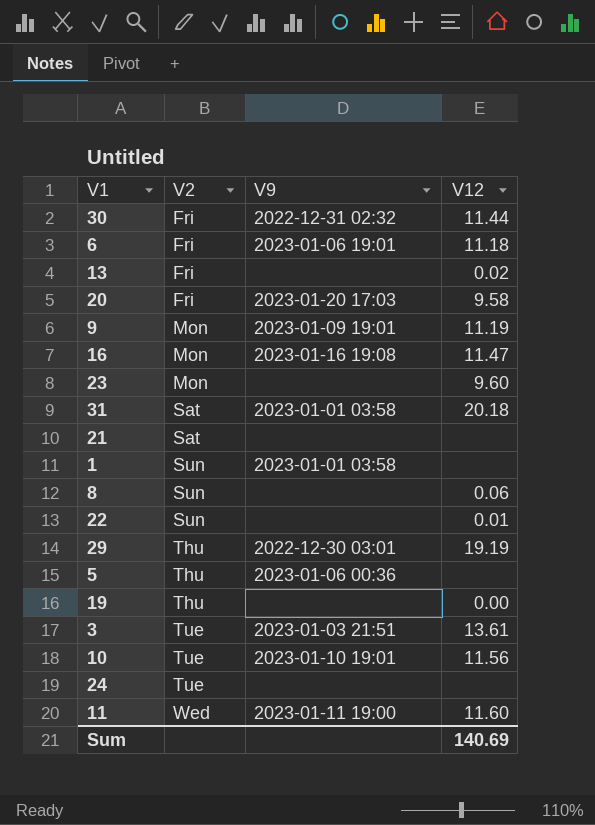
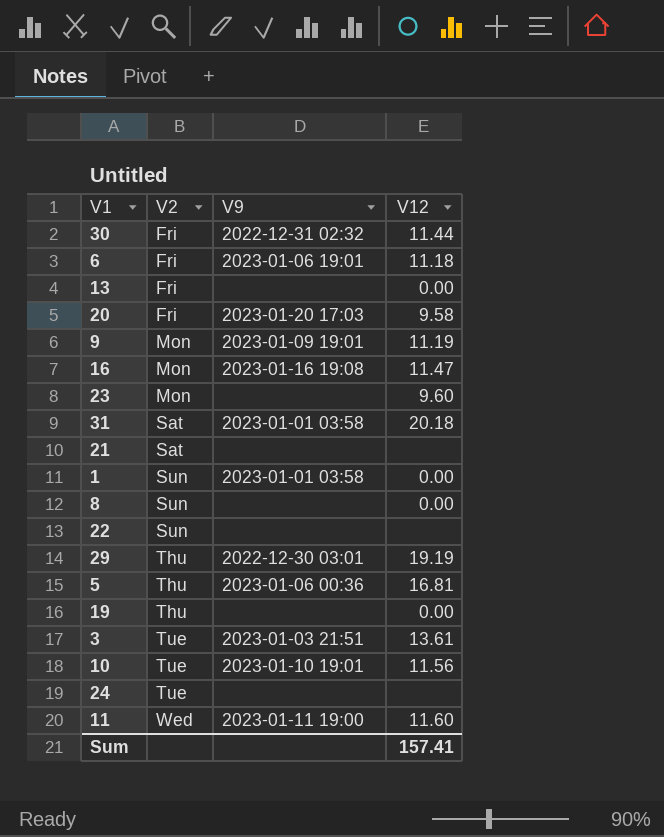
13 | V12: 0.02 -> 0.00
1 | V12: none -> 0.00
8 | V12: 0.06 -> 0.00
22 | V12: 0.01 -> none
5 | V12: none -> 16.81
Sum | V12: 140.69 -> 157.41

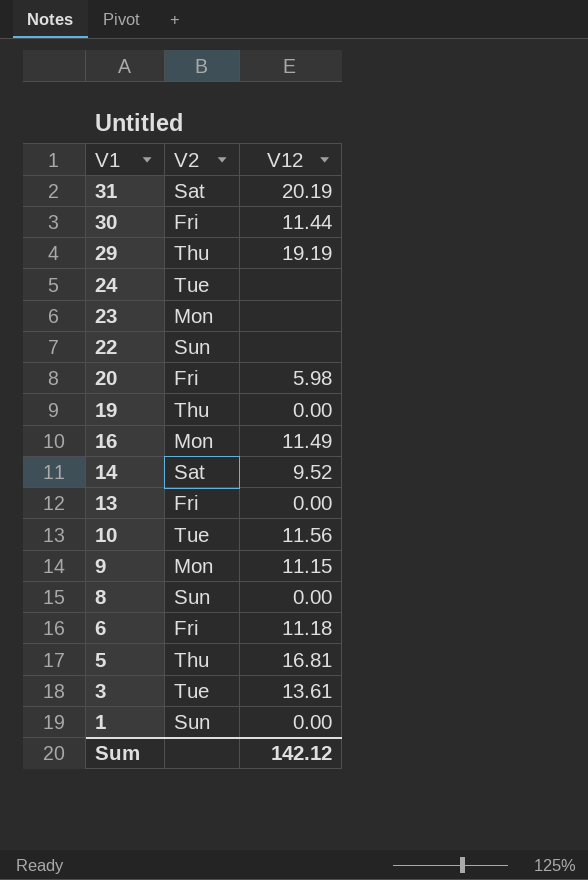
row order: V2 ascending -> V1 descending
column V9 | position: 3 -> none
row 21: Sat | none | none -> none
row 11: Wed | 2023-01-11 19:00 | 11.60 -> none
31 | V12: 20.18 -> 20.19
23 | V12: 9.60 -> none
20 | V12: 9.58 -> 5.98
16 | V12: 11.47 -> 11.49
row 14: none -> Sat | 9.52
9 | V12: 11.19 -> 11.15
Sum | V12: 157.41 -> 142.12

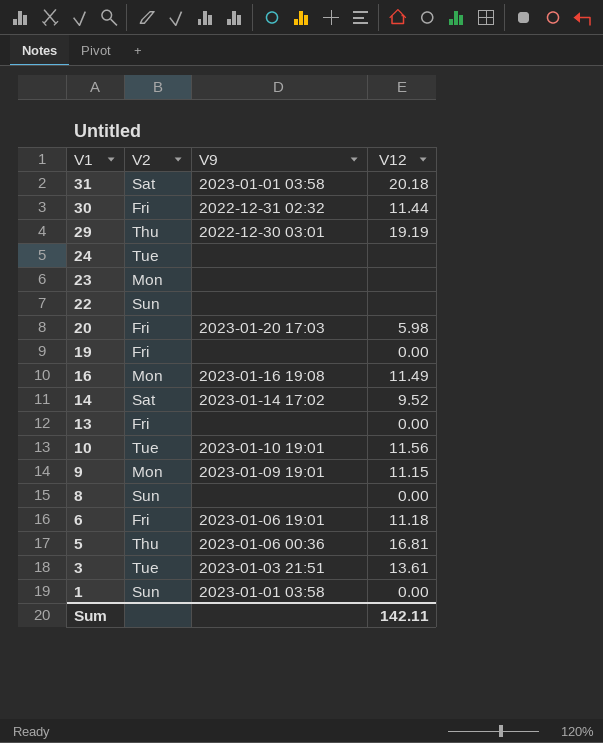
column V9 | position: none -> 3
31 | V12: 20.19 -> 20.18
19 | V2: Thu -> Fri
Sum | V12: 142.12 -> 142.11

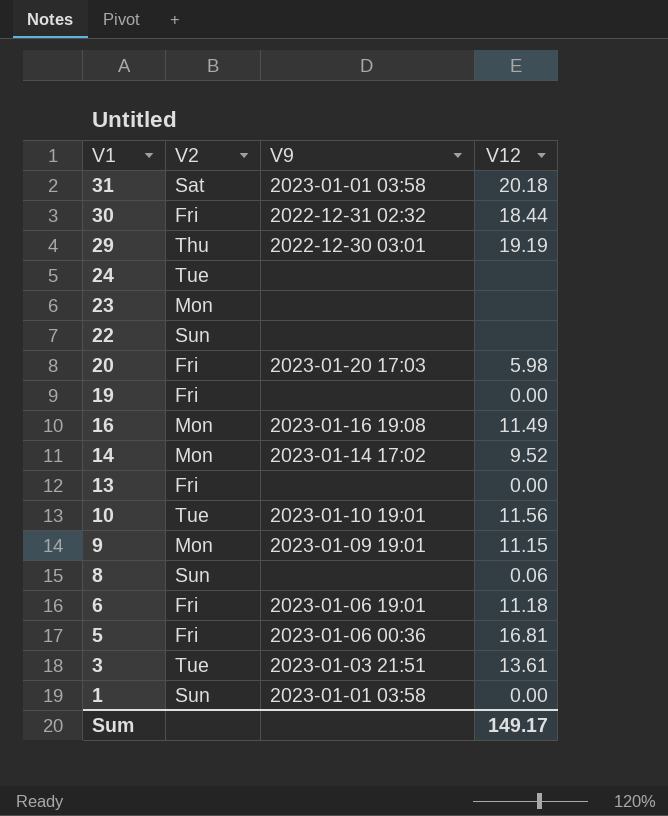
30 | V12: 11.44 -> 18.44
14 | V2: Sat -> Mon
8 | V12: 0.00 -> 0.06
5 | V2: Thu -> Fri
Sum | V12: 142.11 -> 149.17

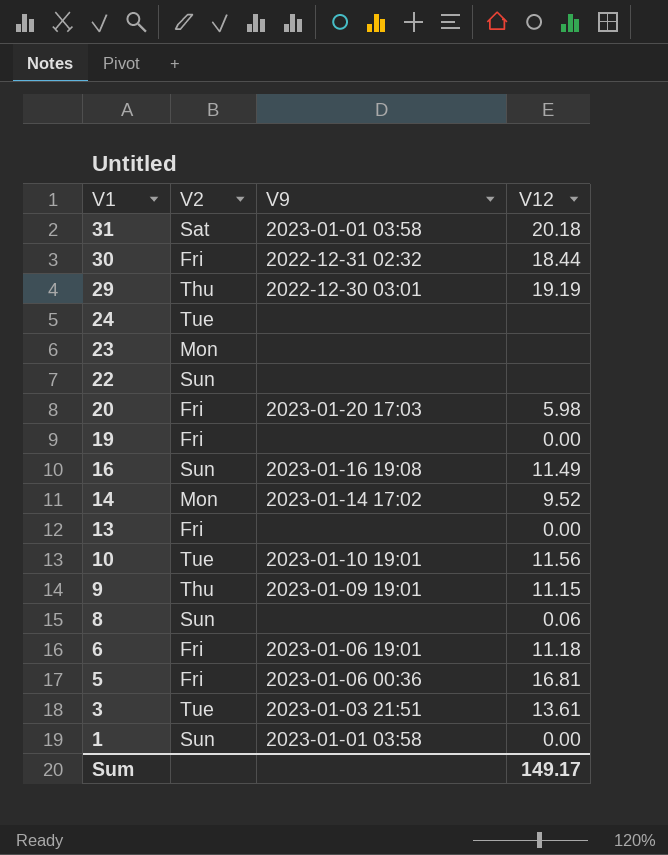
16 | V2: Mon -> Sun
9 | V2: Mon -> Thu

